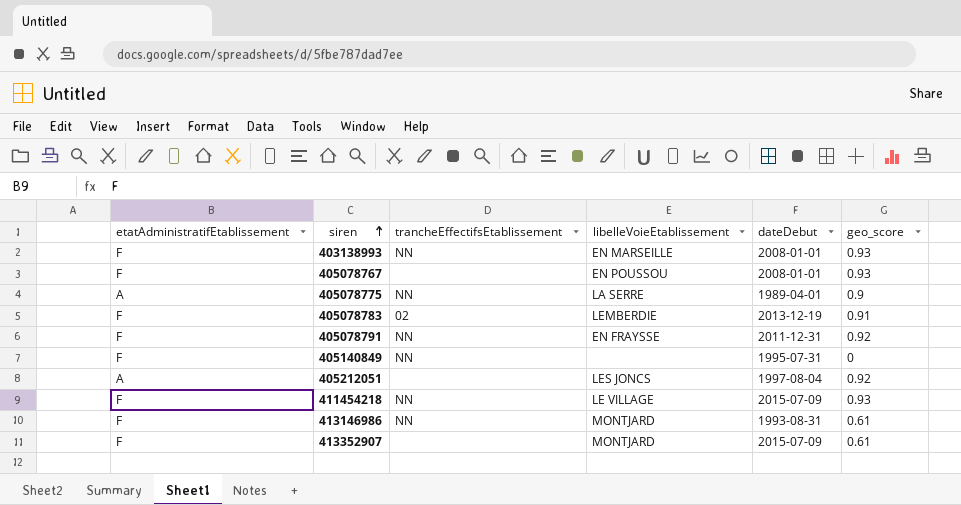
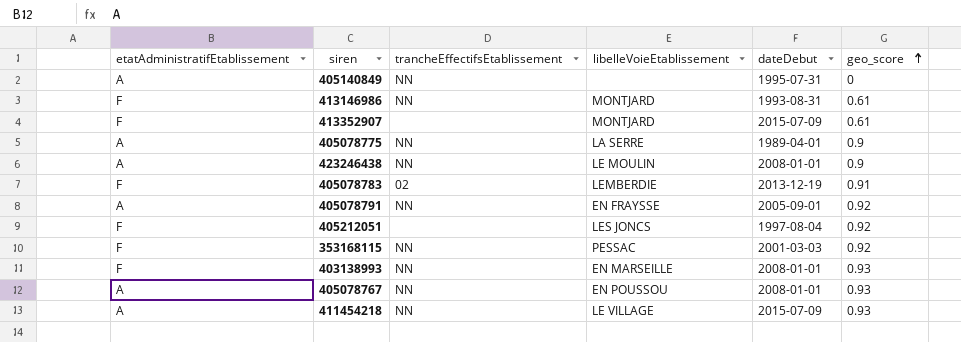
row order: siren ascending -> geo_score ascending
405140849 | etatAdministratifEtablissement: F -> A
row 423246438: none -> A | NN | LE MOULIN | 2008-01-01 | 0.9
405078791 | etatAdministratifEtablissement: F -> A
405078791 | dateDebut: 2011-12-31 -> 2005-09-01
405212051 | etatAdministratifEtablissement: A -> F
row 353168115: none -> F | NN | PESSAC | 2001-03-03 | 0.92
405078767 | etatAdministratifEtablissement: F -> A
405078767 | trancheEffectifsEtablissement: none -> NN
411454218 | etatAdministratifEtablissement: F -> A

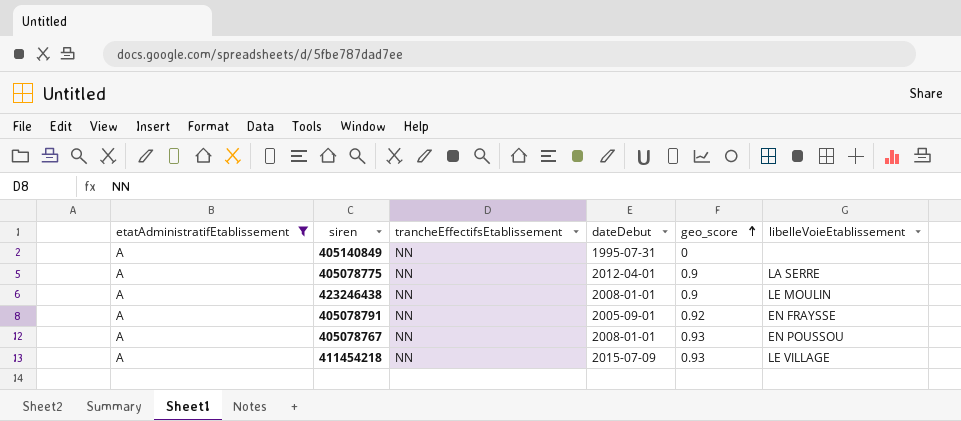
filter: none -> etatAdministratifEtablissement = A
column libelleVoieEtablissement | position: 4 -> 6
405078775 | dateDebut: 1989-04-01 -> 2012-04-01

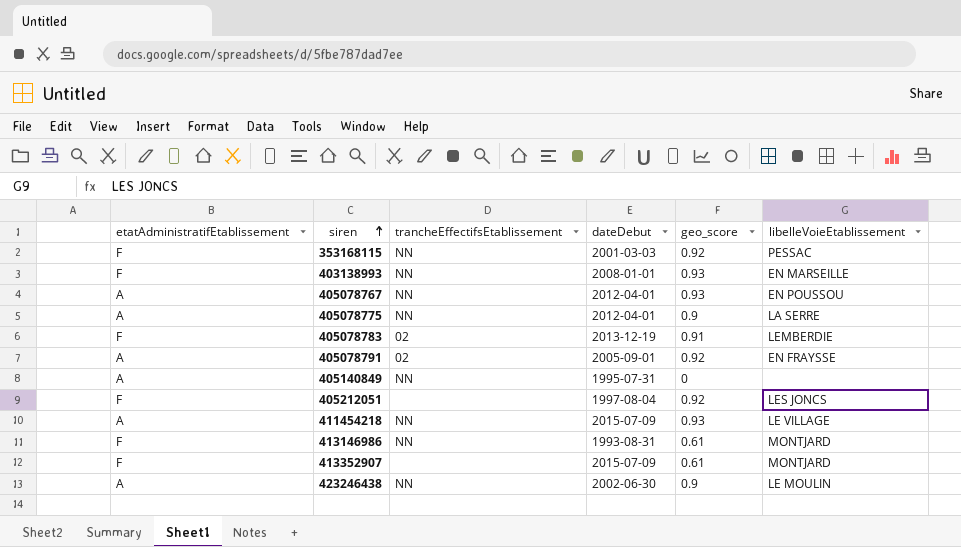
filter: etatAdministratifEtablissement = A -> none
row order: geo_score ascending -> siren ascending
405078767 | dateDebut: 2008-01-01 -> 2012-04-01
405078791 | trancheEffectifsEtablissement: NN -> 02
423246438 | dateDebut: 2008-01-01 -> 2002-06-30

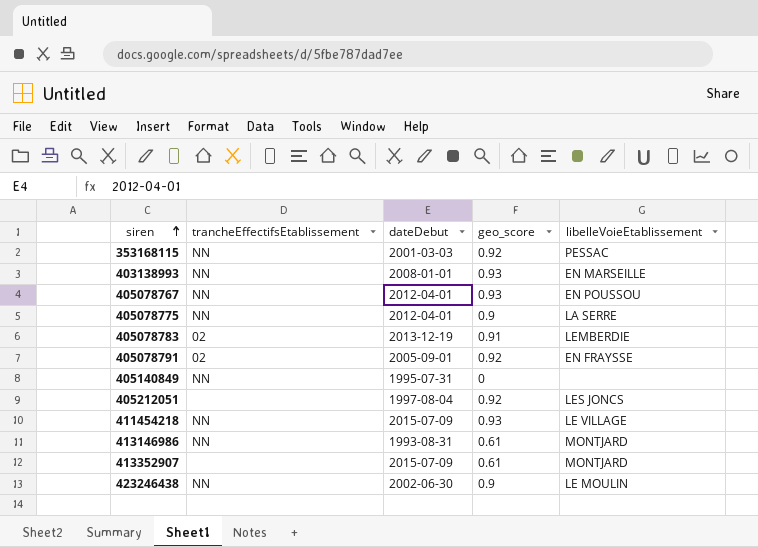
column etatAdministratifEtablissement | position: 1 -> none

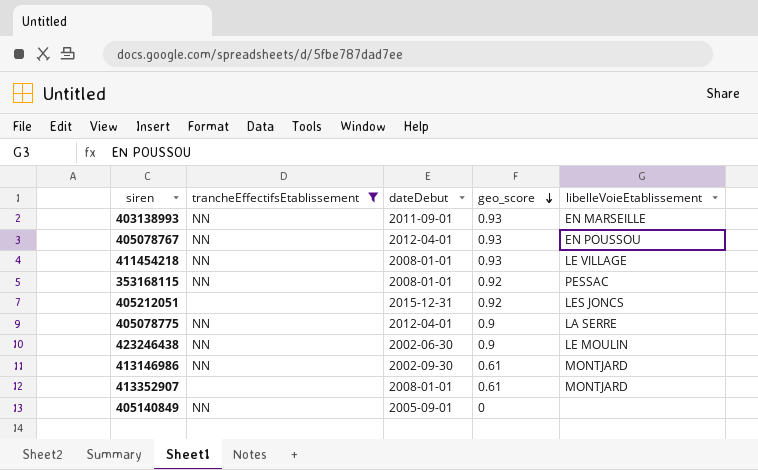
filter: none -> trancheEffectifsEtablissement != 02
row order: siren ascending -> geo_score descending
403138993 | dateDebut: 2008-01-01 -> 2011-09-01
411454218 | dateDebut: 2015-07-09 -> 2008-01-01
353168115 | dateDebut: 2001-03-03 -> 2008-01-01
405212051 | dateDebut: 1997-08-04 -> 2015-12-31
413146986 | dateDebut: 1993-08-31 -> 2002-09-30
413352907 | dateDebut: 2015-07-09 -> 2008-01-01
405140849 | dateDebut: 1995-07-31 -> 2005-09-01

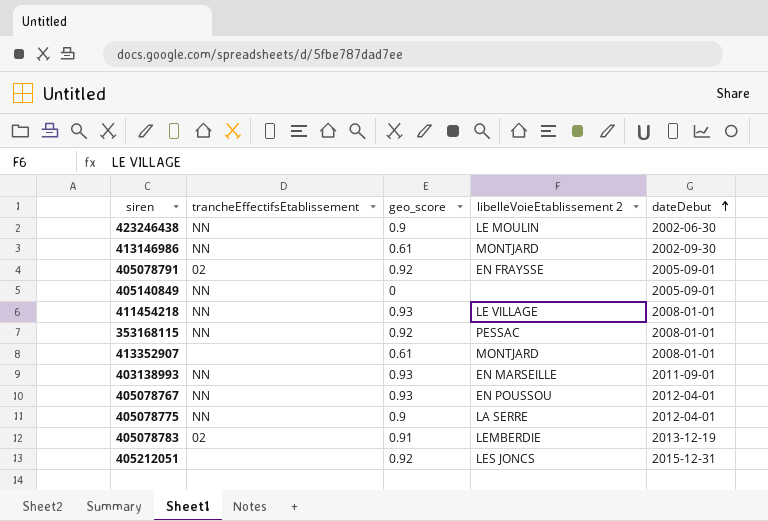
filter: trancheEffectifsEtablissement != 02 -> none
row order: geo_score descending -> dateDebut ascending
column name: libelleVoieEtablissement -> libelleVoieEtablissement 2
column dateDebut | position: 3 -> 5

